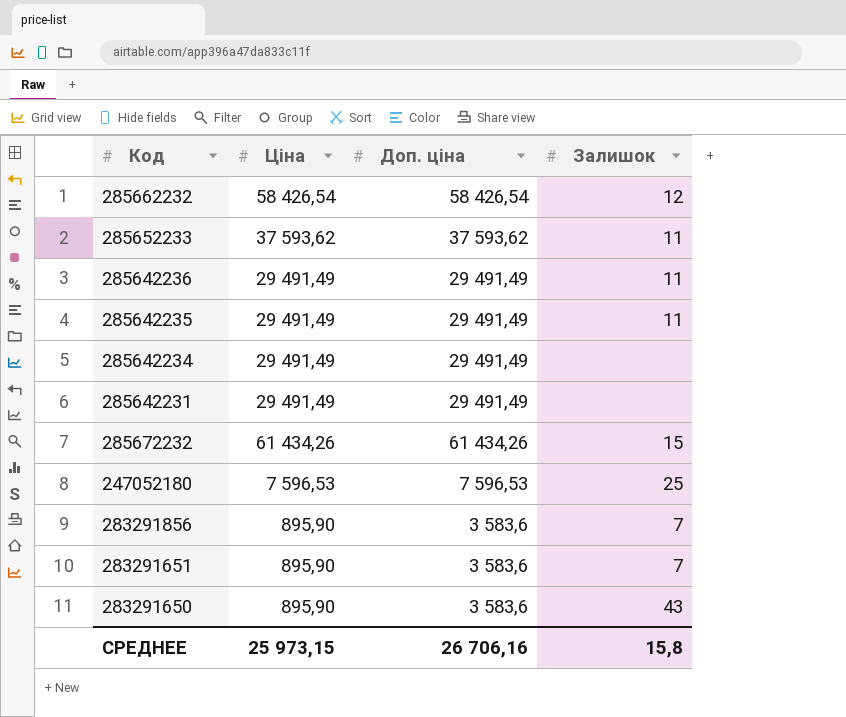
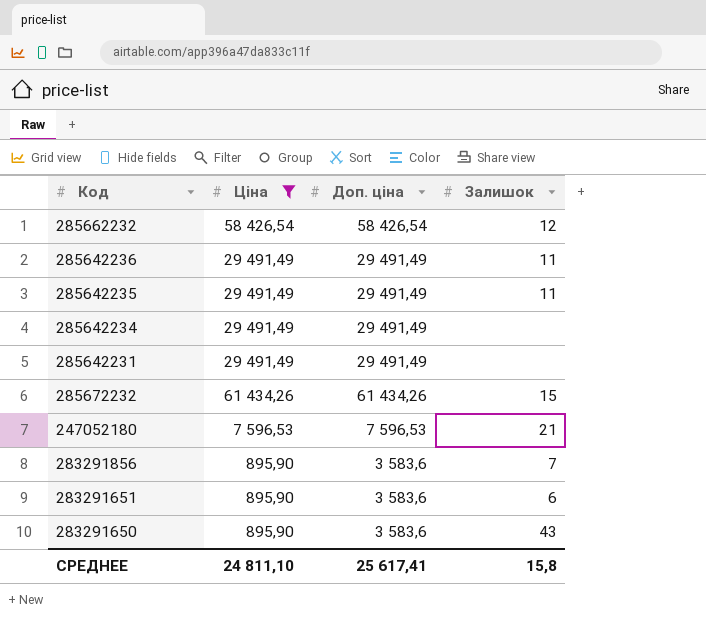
filter: none -> Ціна != 37 593,62
247052180 | Залишок: 25 -> 21
283291651 | Залишок: 7 -> 6
СРЕДНЕЕ | Ціна: 25 973,15 -> 24 811,10
СРЕДНЕЕ | Доп. ціна: 26 706,16 -> 25 617,41

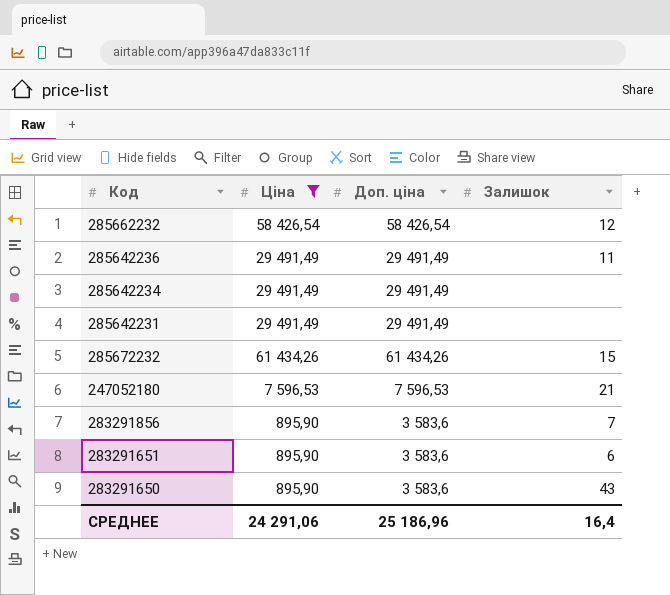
row 285642235: 29 491,49 | 29 491,49 | 11 -> none
СРЕДНЕЕ | Ціна: 24 811,10 -> 24 291,06
СРЕДНЕЕ | Доп. ціна: 25 617,41 -> 25 186,96
СРЕДНЕЕ | Залишок: 15,8 -> 16,4

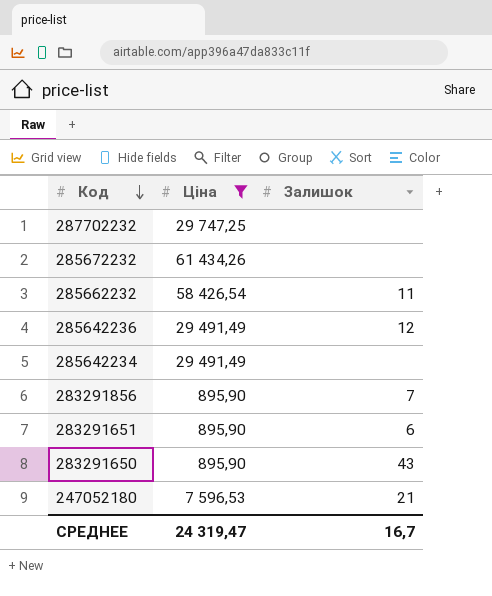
row order: none -> Код descending
column Доп. ціна | position: 3 -> none
row 285642231: 29 491,49 | 29 491,49 | none -> none
row 287702232: none -> 29 747,25 | none
285672232 | Залишок: 15 -> none
285662232 | Залишок: 12 -> 11
285642236 | Залишок: 11 -> 12
СРЕДНЕЕ | Ціна: 24 291,06 -> 24 319,47
СРЕДНЕЕ | Залишок: 16,4 -> 16,7

